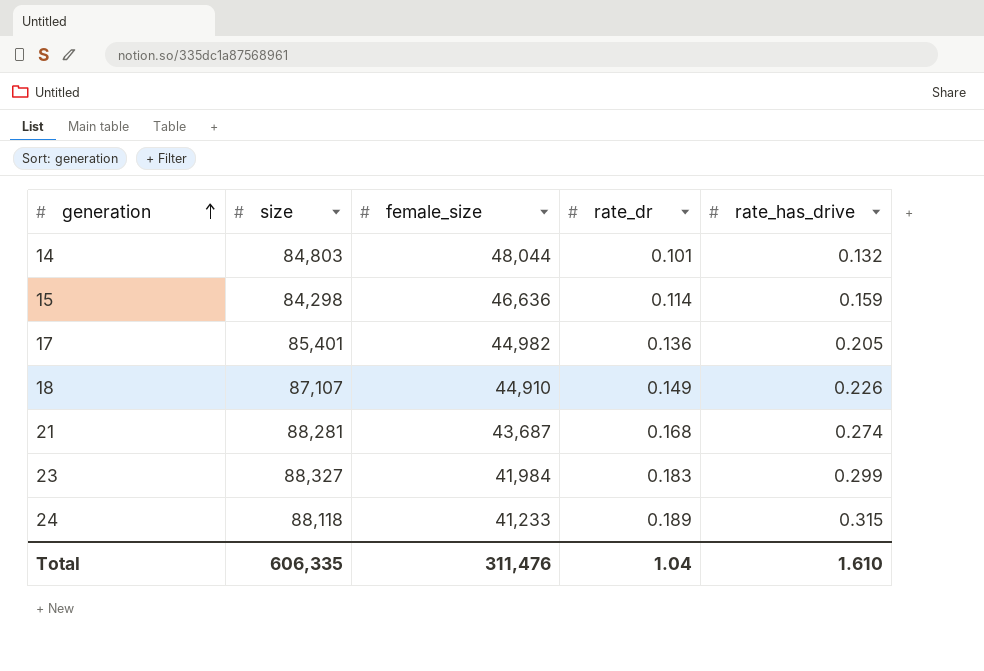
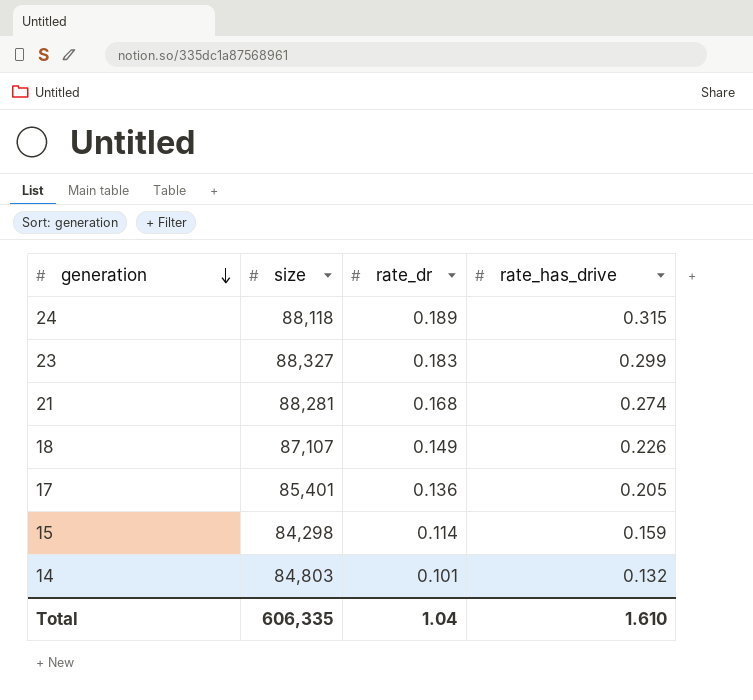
row order: generation ascending -> generation descending
column female_size | position: 3 -> none

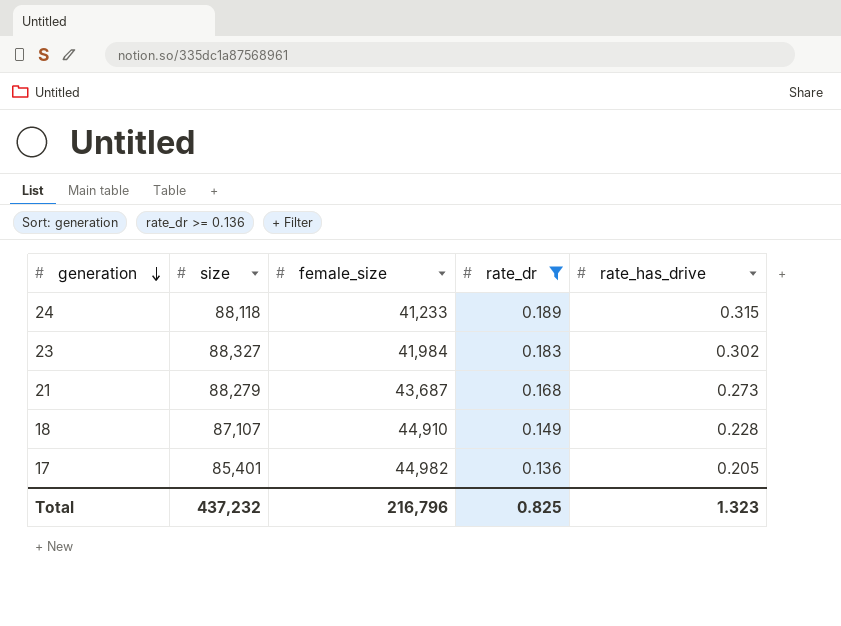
filter: none -> rate_dr >= 0.136
column female_size | position: none -> 3
23 | rate_has_drive: 0.299 -> 0.302
21 | size: 88,281 -> 88,279
21 | rate_has_drive: 0.274 -> 0.273
18 | rate_has_drive: 0.226 -> 0.228
Total | size: 606,335 -> 437,232
Total | rate_dr: 1.04 -> 0.825
Total | rate_has_drive: 1.610 -> 1.323

